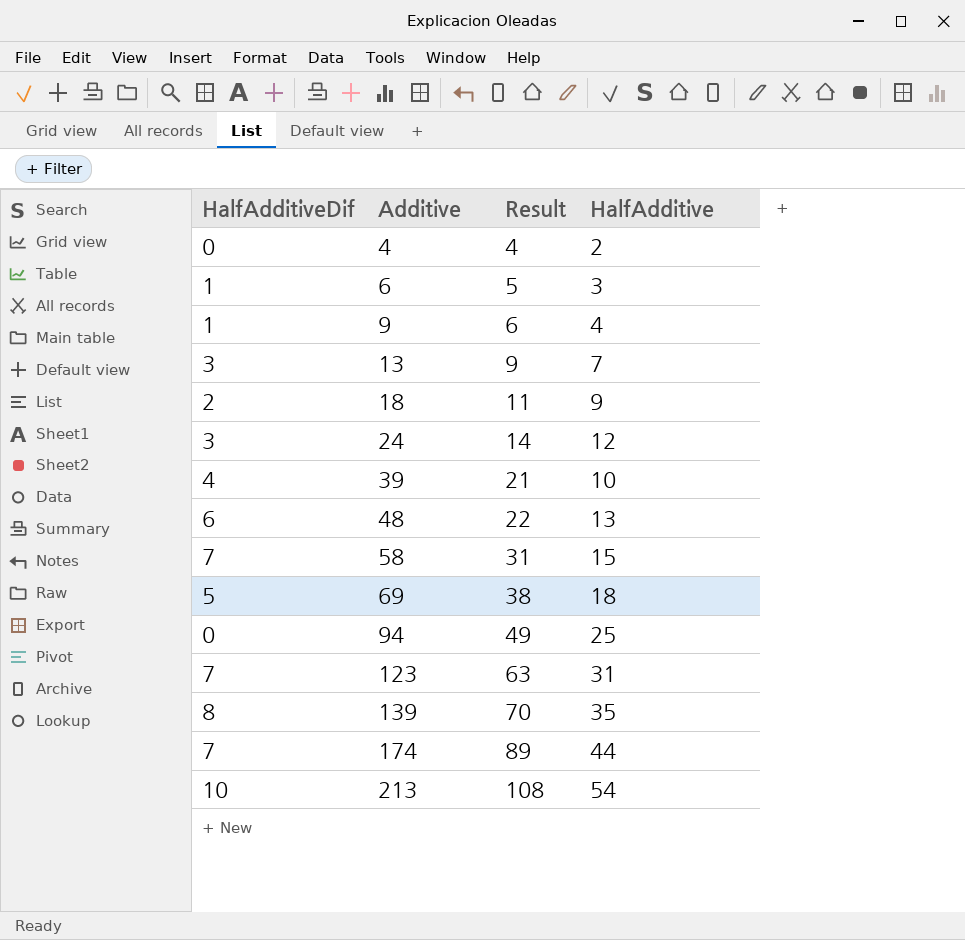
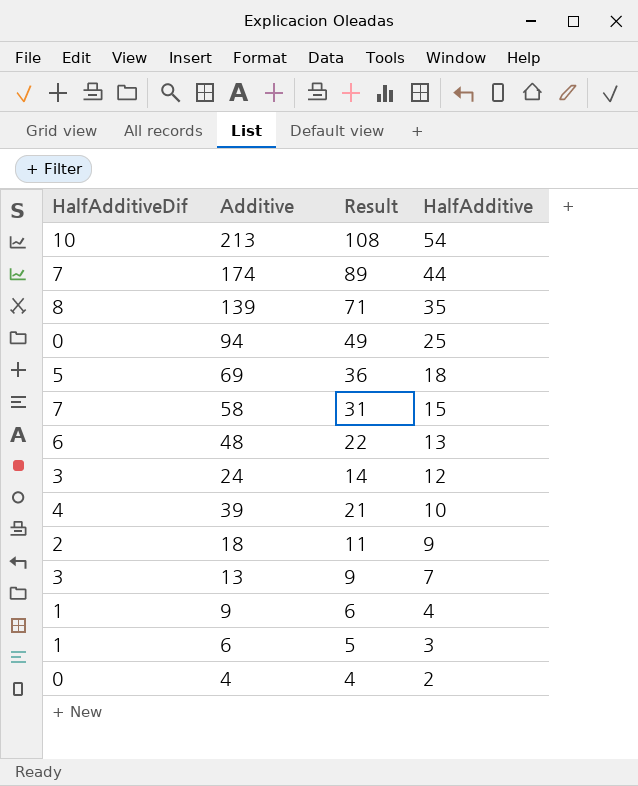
row order: Additive ascending -> HalfAdditive descending
row 123: 7 | 63 | 31 -> none
139 | Result: 70 -> 71
69 | Result: 38 -> 36

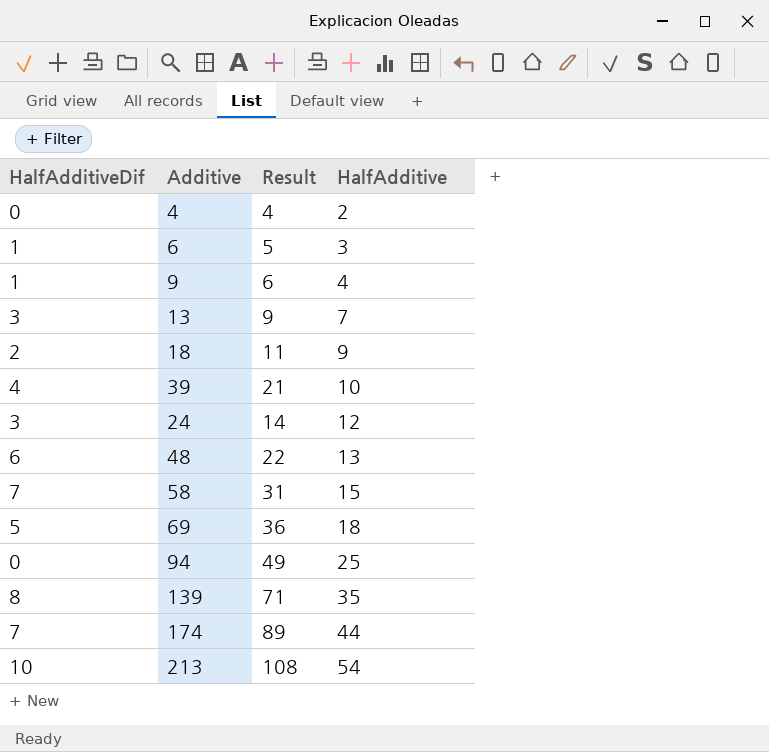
row order: HalfAdditive descending -> HalfAdditive ascending

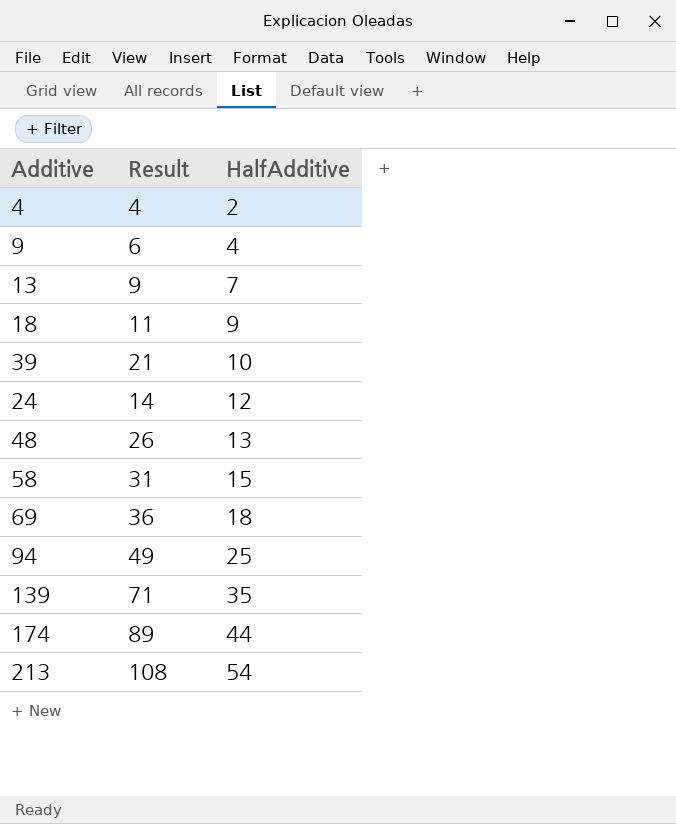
column HalfAdditiveDif | position: 1 -> none
row 6: 1 | 5 | 3 -> none
48 | Result: 22 -> 26

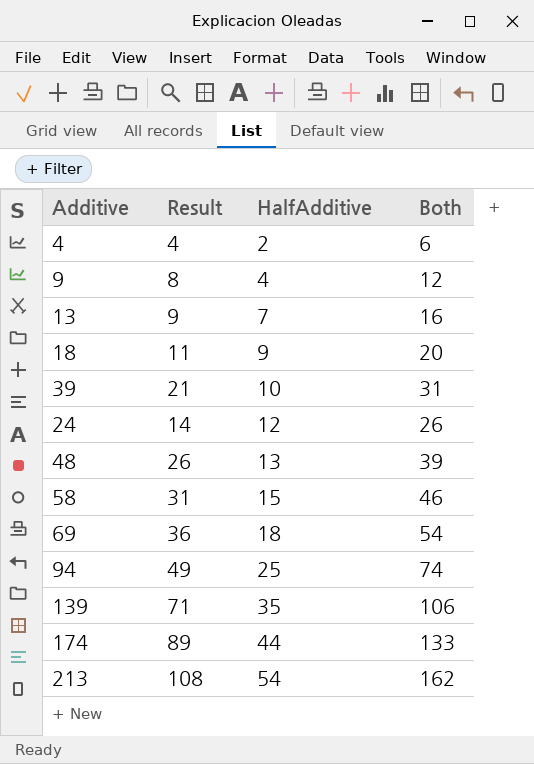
column Both | formula: none -> [Result] + [HalfAdditive]
9 | Result: 6 -> 8

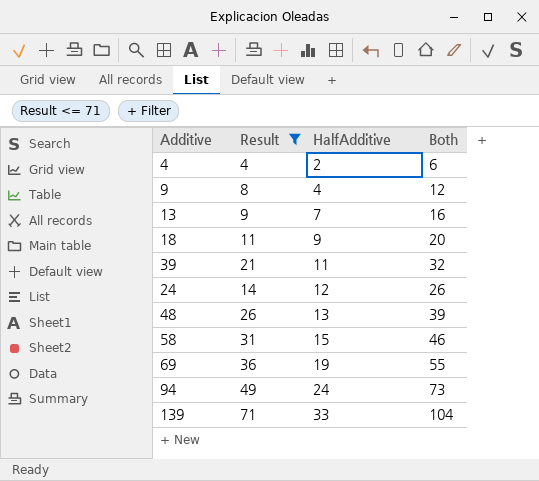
filter: none -> Result <= 71
39 | HalfAdditive: 10 -> 11
39 | Both: 31 -> 32
69 | HalfAdditive: 18 -> 19
69 | Both: 54 -> 55
94 | HalfAdditive: 25 -> 24
94 | Both: 74 -> 73
139 | HalfAdditive: 35 -> 33
139 | Both: 106 -> 104

